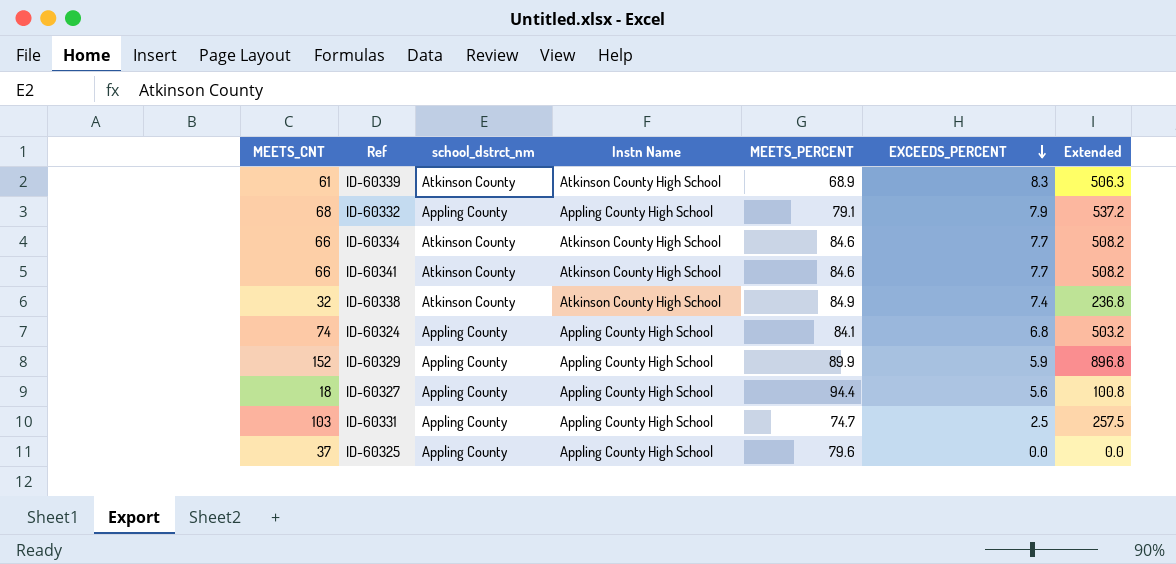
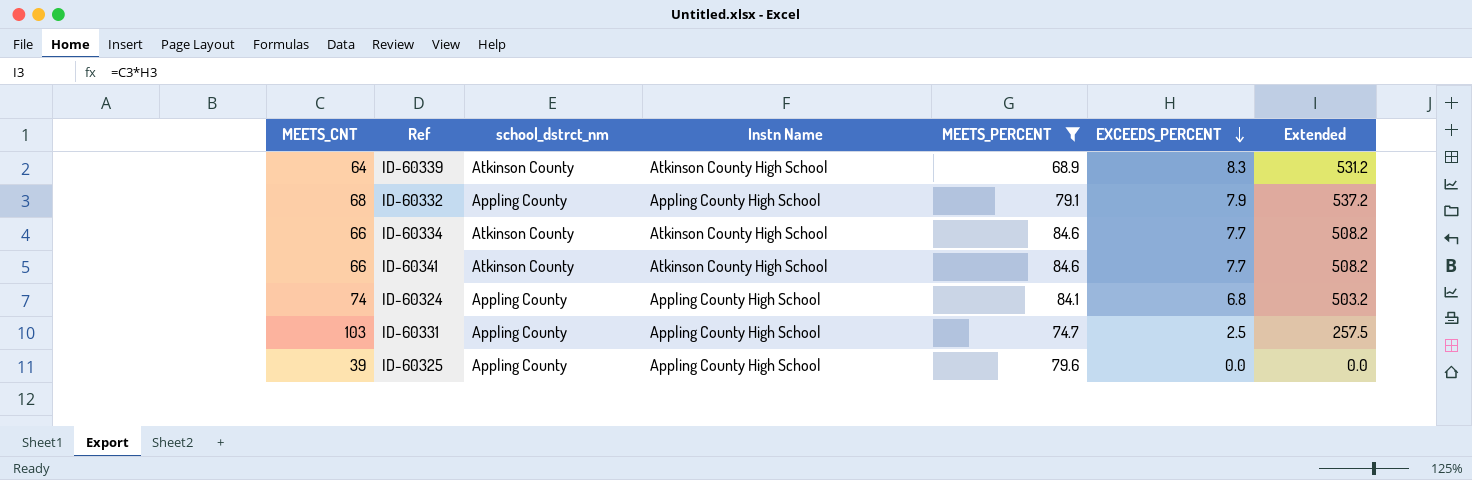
filter: none -> MEETS_PERCENT <= 84.6
ID-60339 | MEETS_CNT: 61 -> 64
ID-60339 | Extended: 506.3 -> 531.2
ID-60325 | MEETS_CNT: 37 -> 39

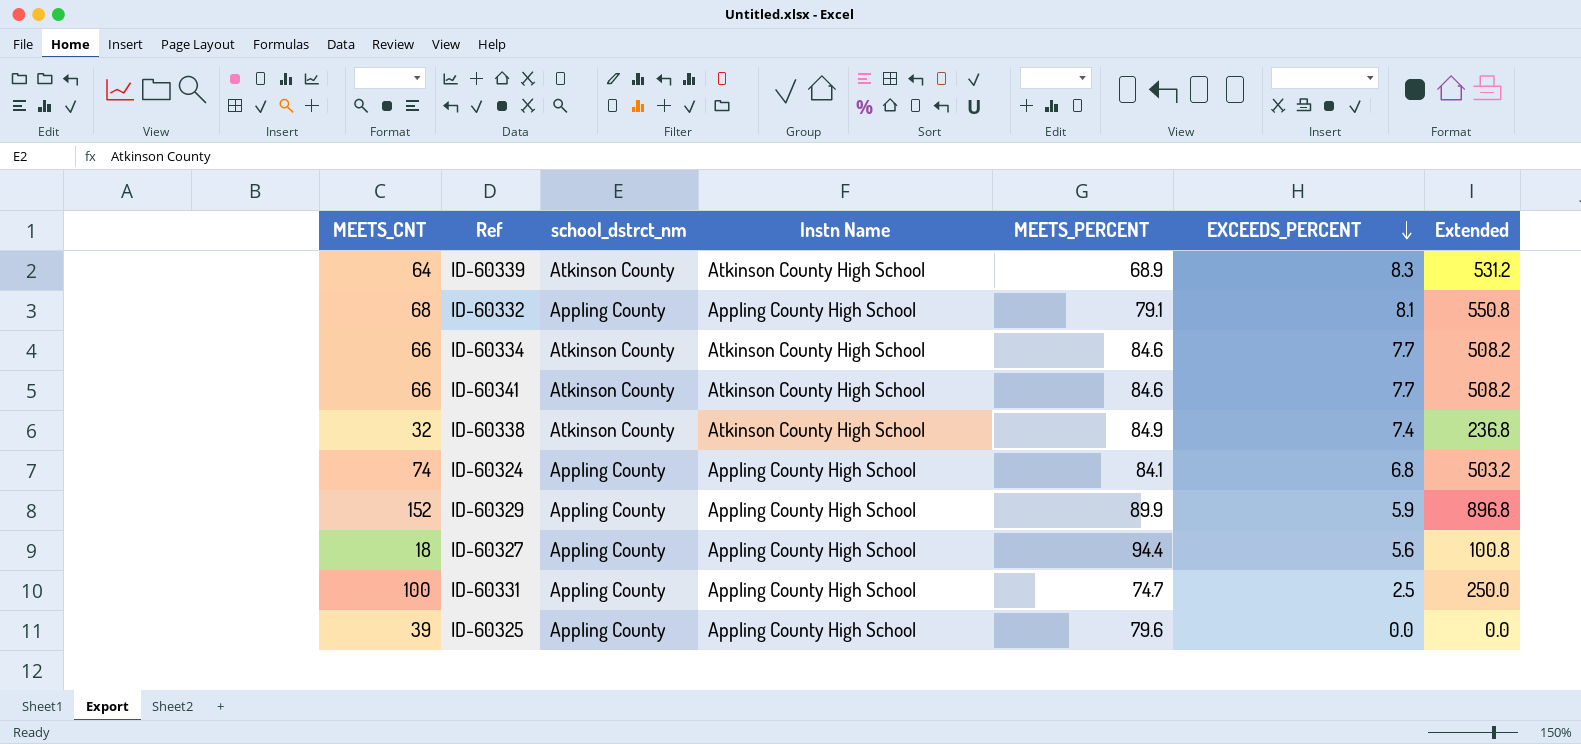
filter: MEETS_PERCENT <= 84.6 -> none
ID-60332 | EXCEEDS_PERCENT: 7.9 -> 8.1
ID-60332 | Extended: 537.2 -> 550.8
ID-60331 | MEETS_CNT: 103 -> 100
ID-60331 | Extended: 257.5 -> 250.0

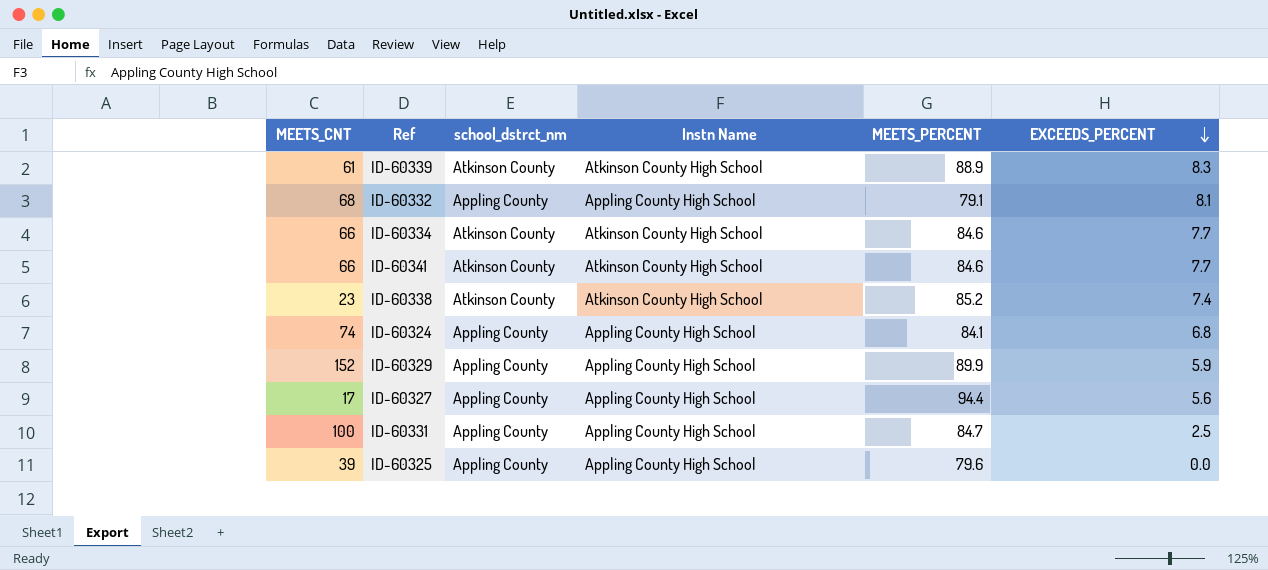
column Extended | formula: [MEETS_CNT] * [EXCEEDS_PERCENT] -> none
ID-60339 | MEETS_CNT: 64 -> 61
ID-60339 | MEETS_PERCENT: 68.9 -> 88.9
ID-60338 | MEETS_CNT: 32 -> 23
ID-60338 | MEETS_PERCENT: 84.9 -> 85.2
ID-60327 | MEETS_CNT: 18 -> 17
ID-60331 | MEETS_PERCENT: 74.7 -> 84.7

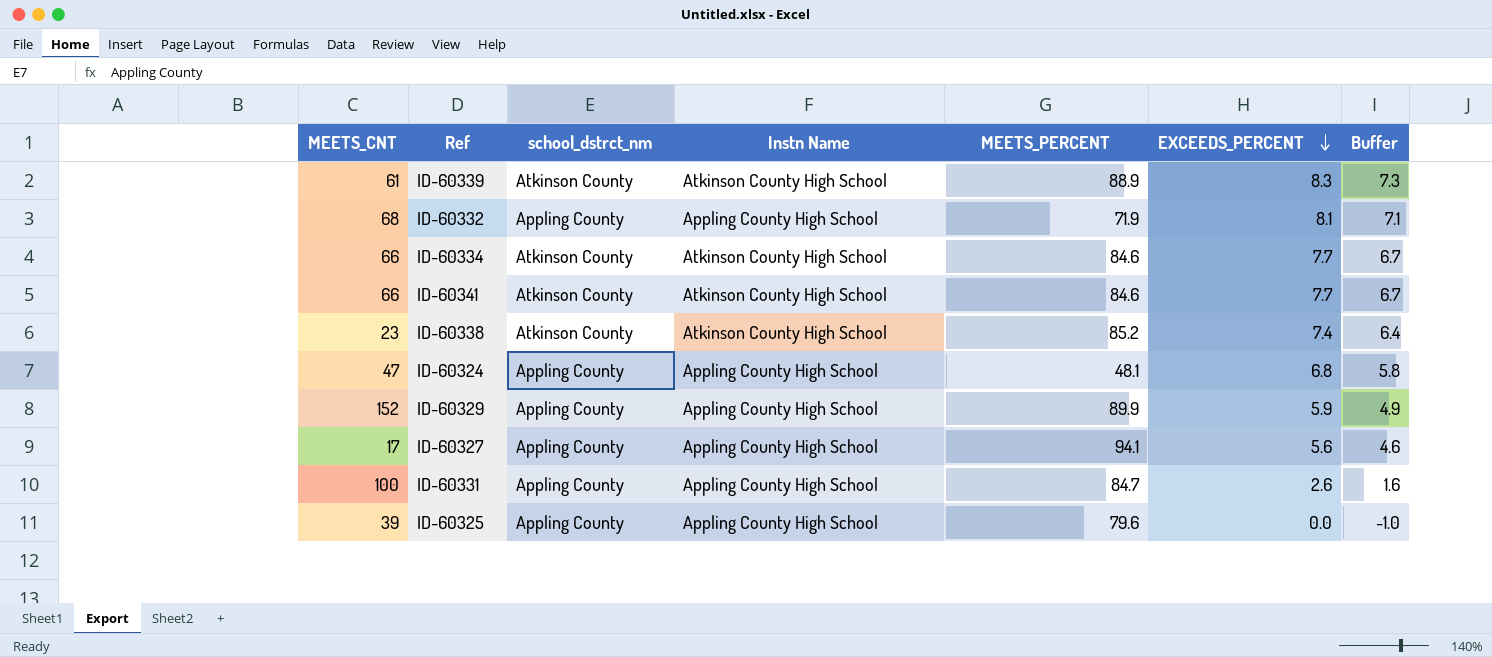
column Buffer | formula: none -> [EXCEEDS_PERCENT] - 1
ID-60332 | MEETS_PERCENT: 79.1 -> 71.9
ID-60324 | MEETS_CNT: 74 -> 47
ID-60324 | MEETS_PERCENT: 84.1 -> 48.1
ID-60327 | MEETS_PERCENT: 94.4 -> 94.1
ID-60331 | EXCEEDS_PERCENT: 2.5 -> 2.6

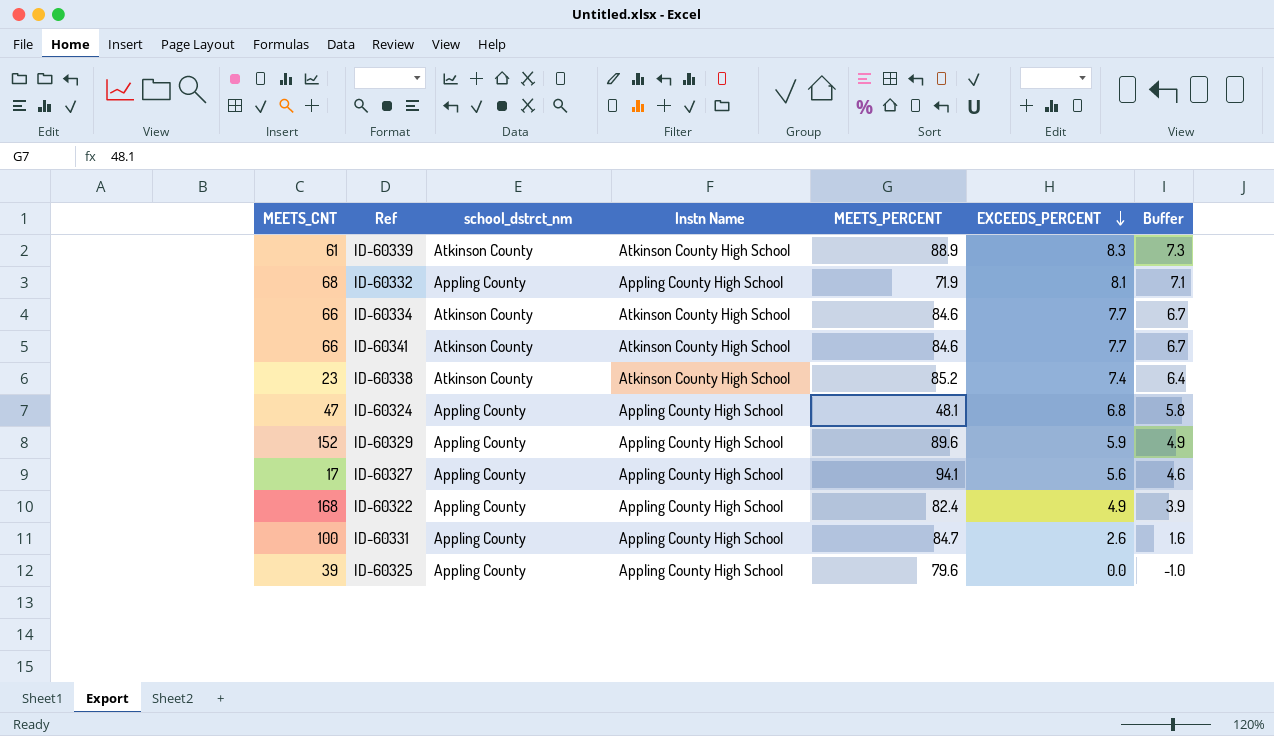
ID-60329 | MEETS_PERCENT: 89.9 -> 89.6
row ID-60322: none -> 168 | Appling County | Appling County High School | 82.4 | 4.9 | 3.9

